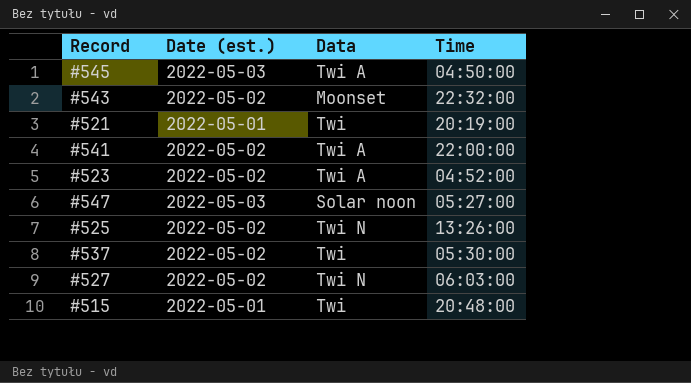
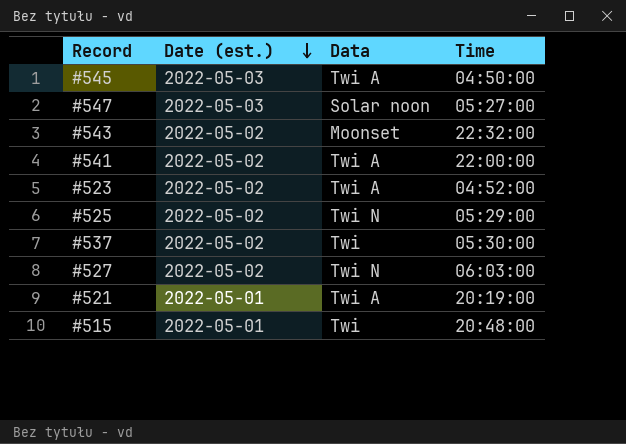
row order: none -> Date (est.) descending
#525 | Time: 13:26:00 -> 05:29:00
#521 | Data: Twi -> Twi A

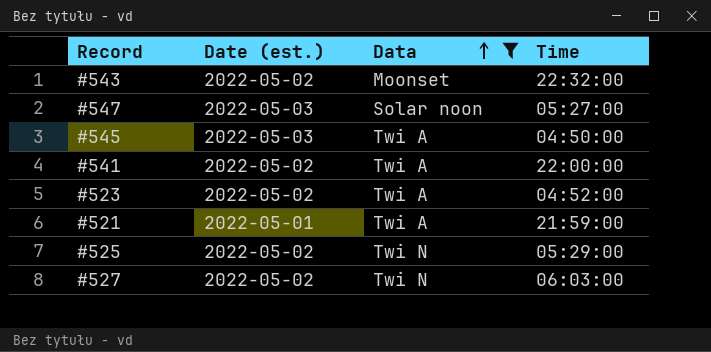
filter: none -> Data != Twi
row order: Date (est.) descending -> Data ascending
#521 | Time: 20:19:00 -> 21:59:00

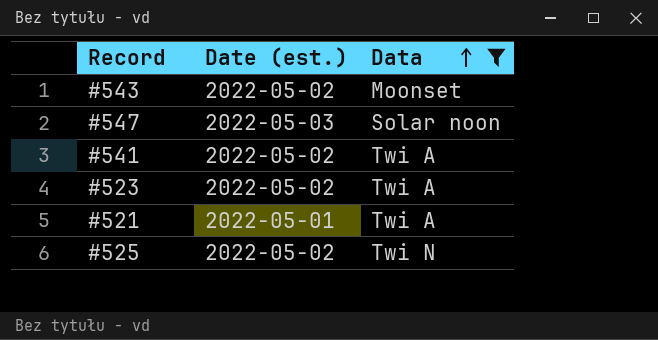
column Time | position: 4 -> none
row #545: 2022-05-03 | Twi A | 04:50:00 -> none
row #527: 2022-05-02 | Twi N | 06:03:00 -> none

